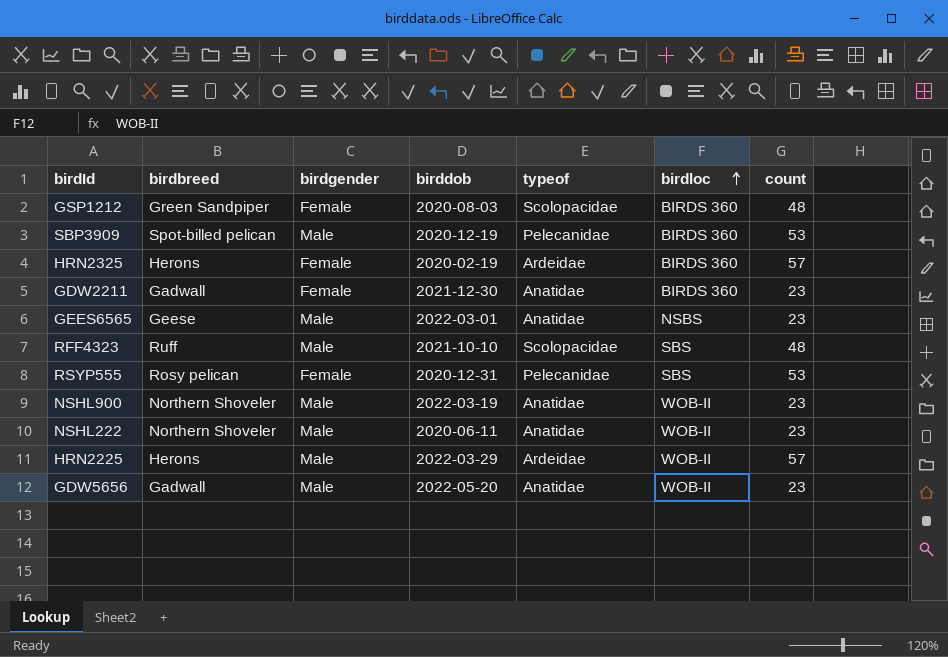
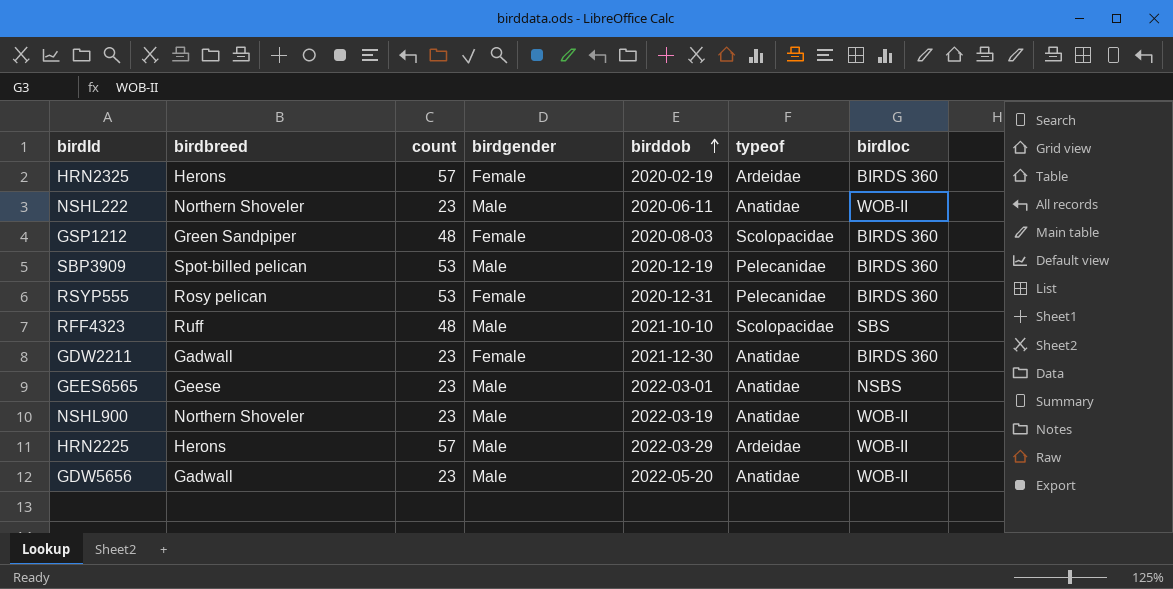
row order: birdloc ascending -> birddob ascending
column count | position: 7 -> 3
RSYP555 | birdloc: SBS -> BIRDS 360

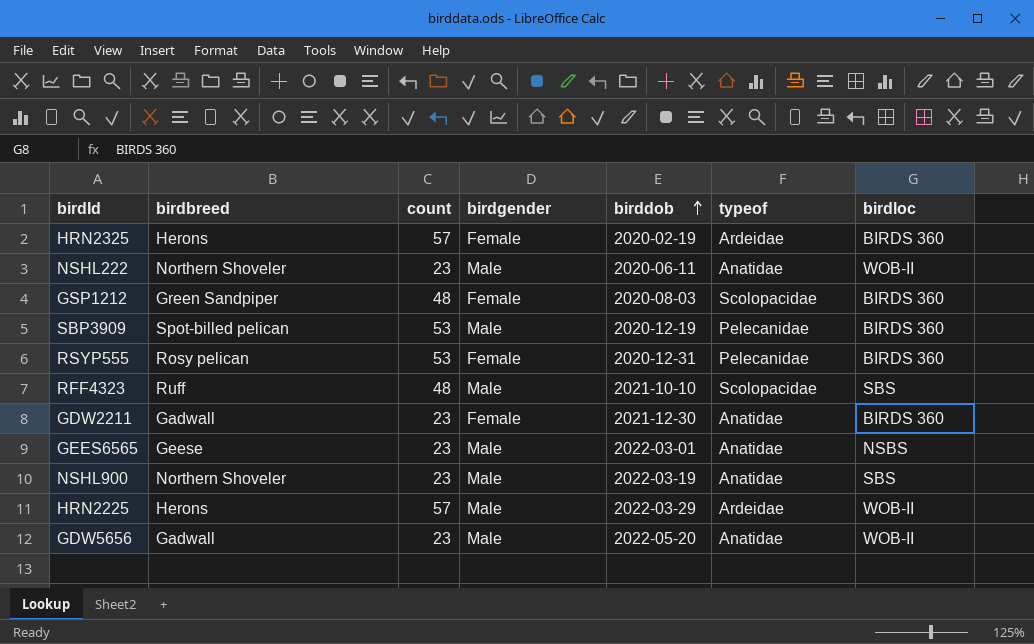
NSHL900 | birdloc: WOB-II -> SBS

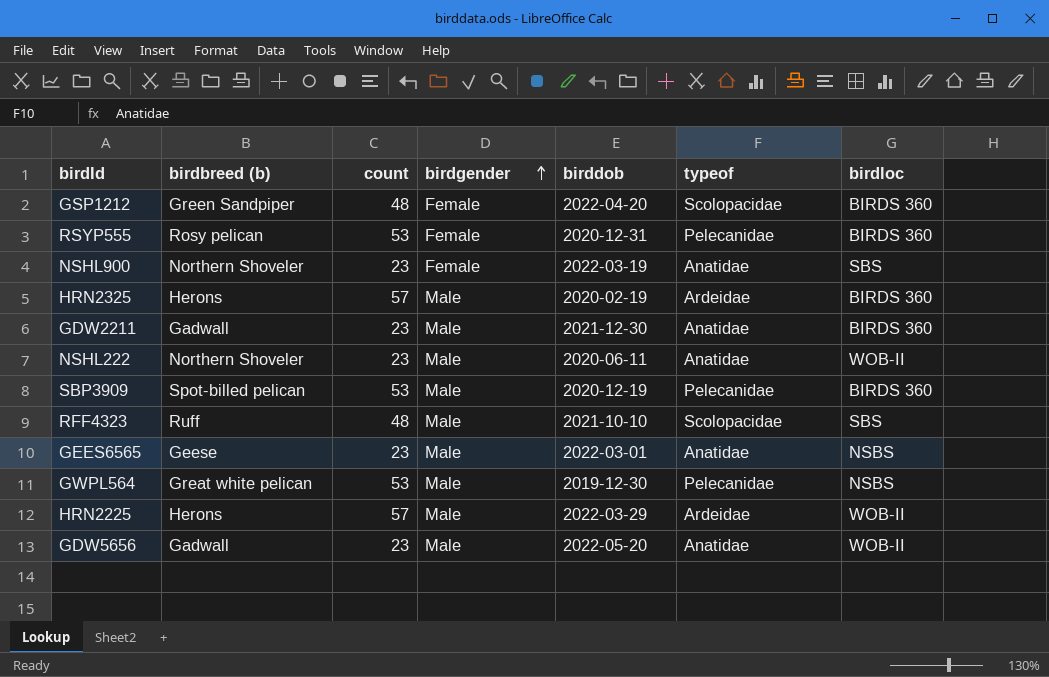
row order: birddob ascending -> birdgender ascending
column name: birdbreed -> birdbreed (b)
GSP1212 | birddob: 2020-08-03 -> 2022-04-20
NSHL900 | birdgender: Male -> Female
HRN2325 | birdgender: Female -> Male
GDW2211 | birdgender: Female -> Male
row GWPL564: none -> Great white pelican | 53 | Male | 2019-12-30 | Pelecanidae | NSBS

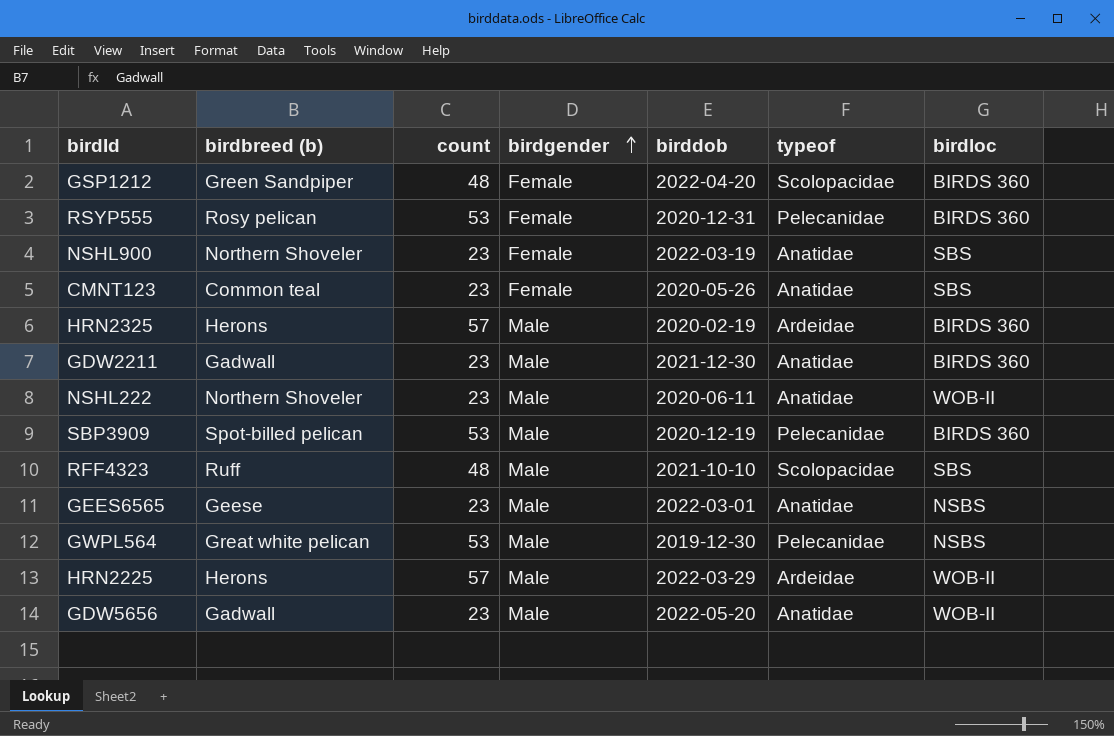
row CMNT123: none -> Common teal | 23 | Female | 2020-05-26 | Anatidae | SBS

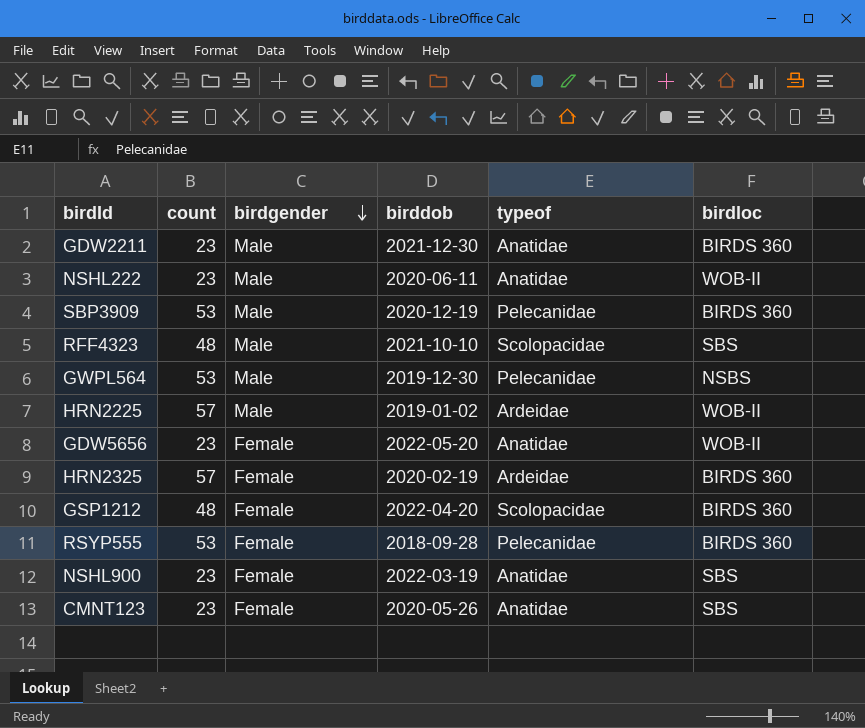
row order: birdgender ascending -> birdgender descending
column birdbreed (b) | position: 2 -> none
row GEES6565: Geese | 23 | Male | 2022-03-01 | Anatidae | NSBS -> none
HRN2225 | birddob: 2022-03-29 -> 2019-01-02
GDW5656 | birdgender: Male -> Female
HRN2325 | birdgender: Male -> Female
RSYP555 | birddob: 2020-12-31 -> 2018-09-28

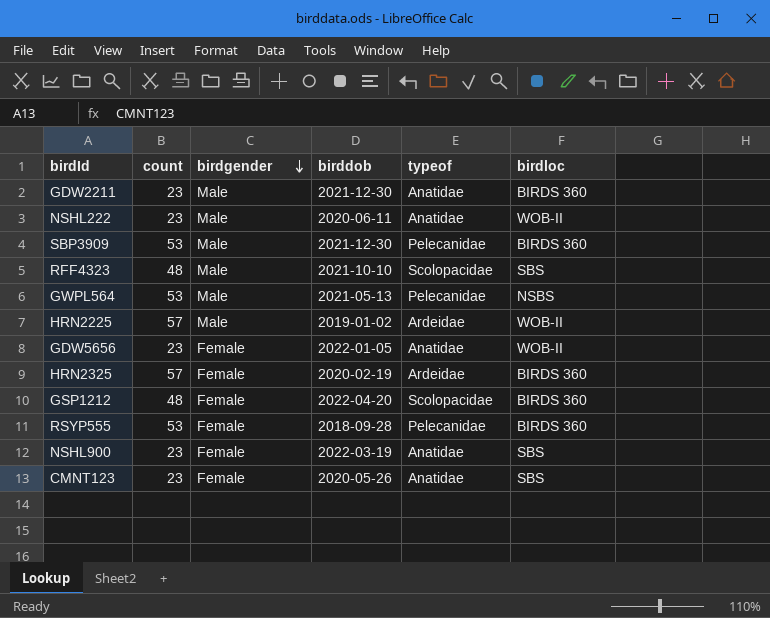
SBP3909 | birddob: 2020-12-19 -> 2021-12-30
GWPL564 | birddob: 2019-12-30 -> 2021-05-13
GDW5656 | birddob: 2022-05-20 -> 2022-01-05

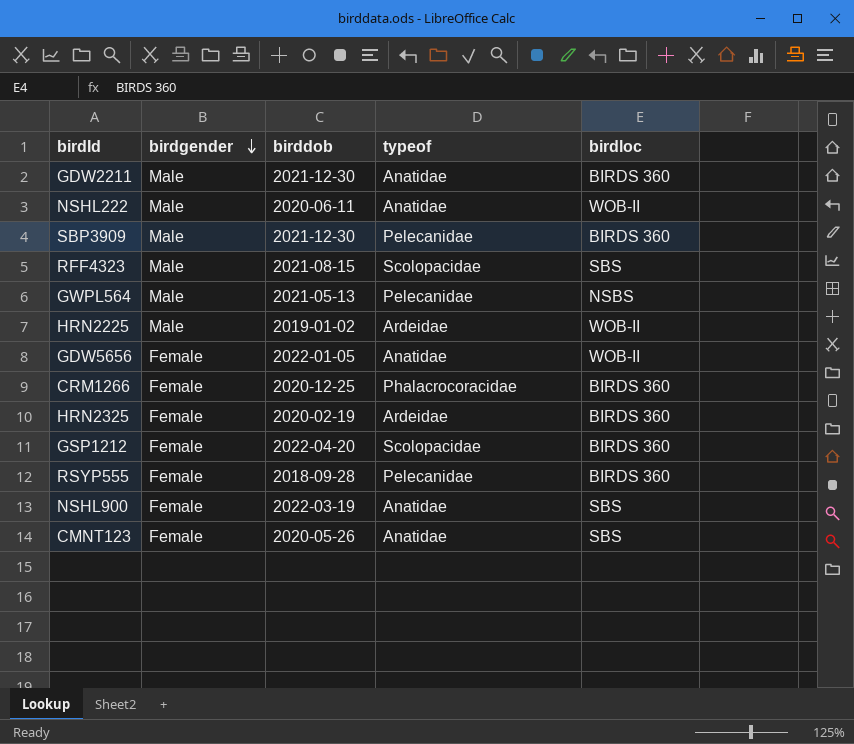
column count | position: 2 -> none
RFF4323 | birddob: 2021-10-10 -> 2021-08-15
row CRM1266: none -> Female | 2020-12-25 | Phalacrocoracidae | BIRDS 360

